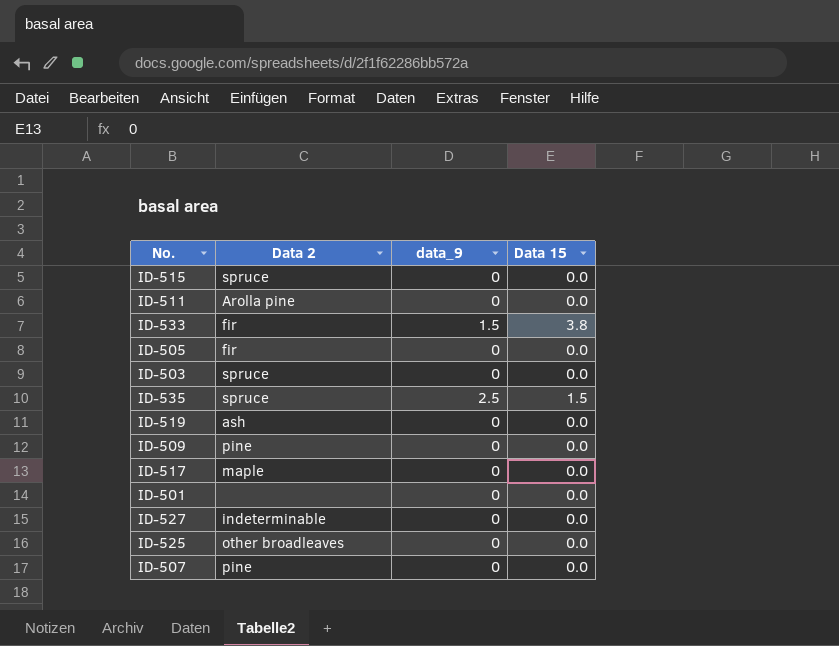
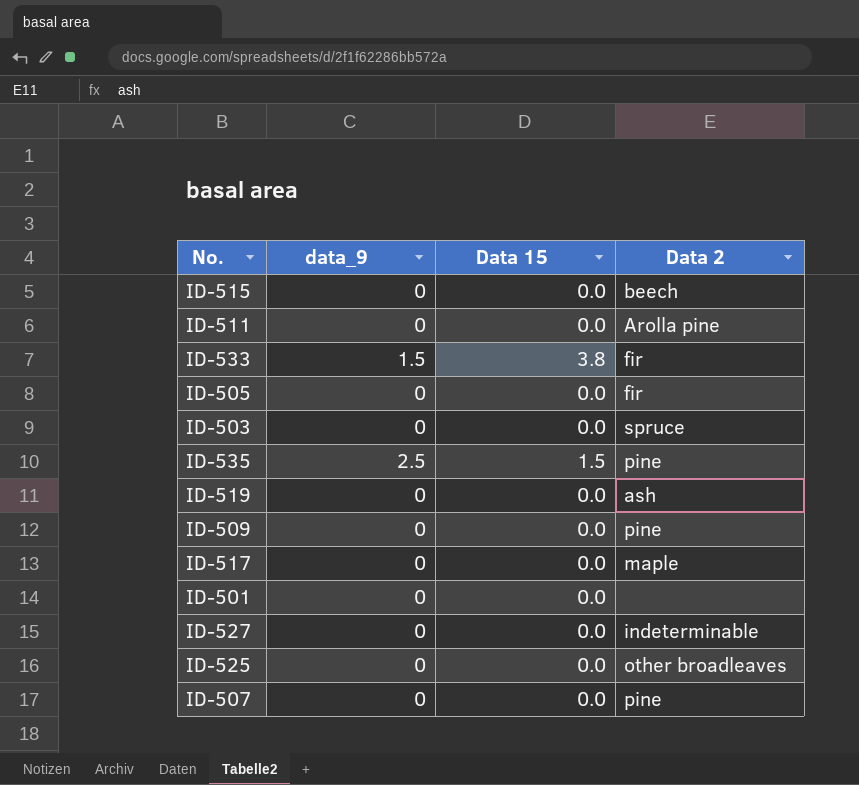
column Data 2 | position: 2 -> 4
ID-515 | Data 2: spruce -> beech
ID-535 | Data 2: spruce -> pine

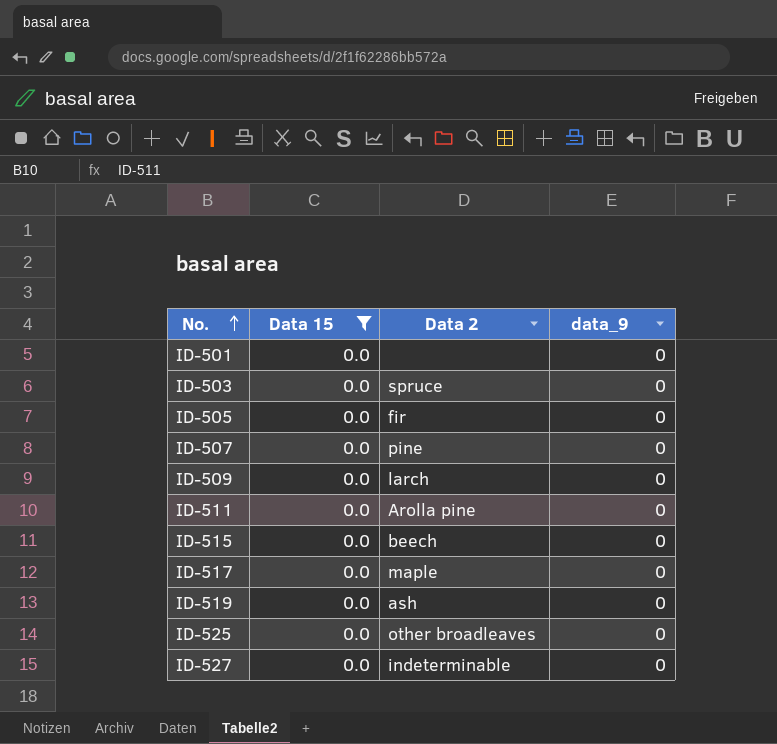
filter: none -> Data 15 = 0.0
row order: none -> No. ascending
column data_9 | position: 2 -> 4
ID-509 | Data 2: pine -> larch

